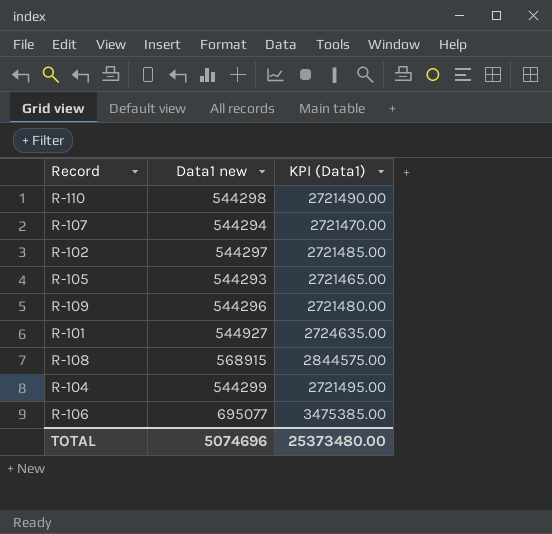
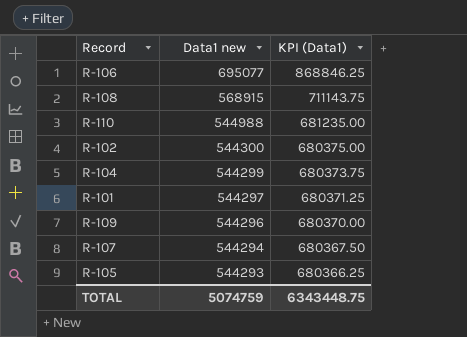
row order: none -> Data1 new descending
column KPI (Data1) | formula: [Data1 new] * 5 -> [Data1 new] * 1.25
R-110 | Data1 new: 544298 -> 544988
R-102 | Data1 new: 544297 -> 544300
R-101 | Data1 new: 544927 -> 544297
TOTAL | Data1 new: 5074696 -> 5074759
TOTAL | KPI (Data1): 25373480.00 -> 6343448.75

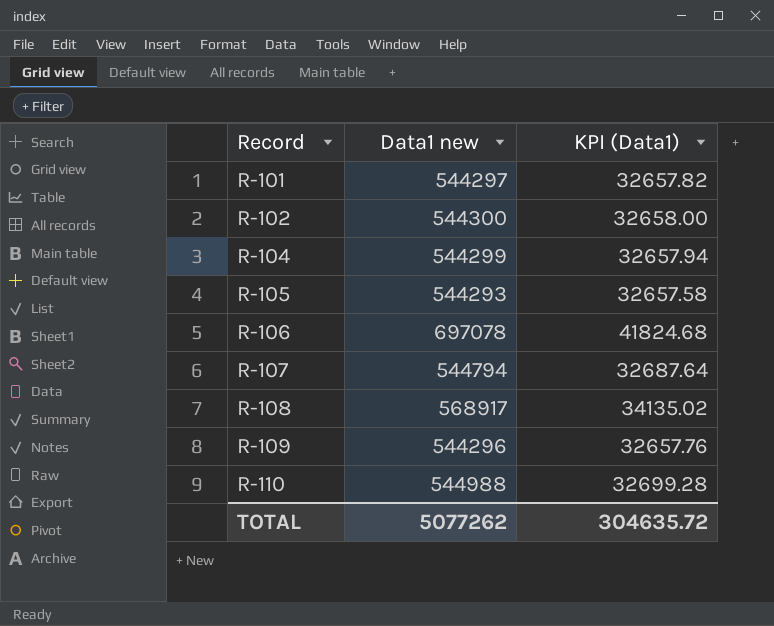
row order: Data1 new descending -> Record ascending
column KPI (Data1) | formula: [Data1 new] * 1.25 -> [Data1 new] * 0.06
R-106 | Data1 new: 695077 -> 697078
R-107 | Data1 new: 544294 -> 544794
R-108 | Data1 new: 568915 -> 568917
TOTAL | Data1 new: 5074759 -> 5077262
TOTAL | KPI (Data1): 6343448.75 -> 304635.72

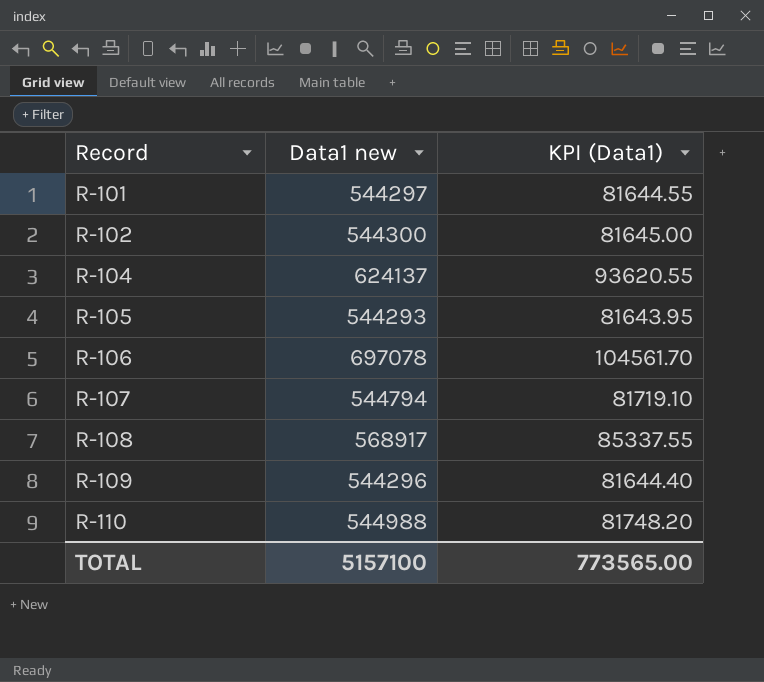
column KPI (Data1) | formula: [Data1 new] * 0.06 -> [Data1 new] * 0.15
R-104 | Data1 new: 544299 -> 624137
TOTAL | Data1 new: 5077262 -> 5157100
TOTAL | KPI (Data1): 304635.72 -> 773565.00

